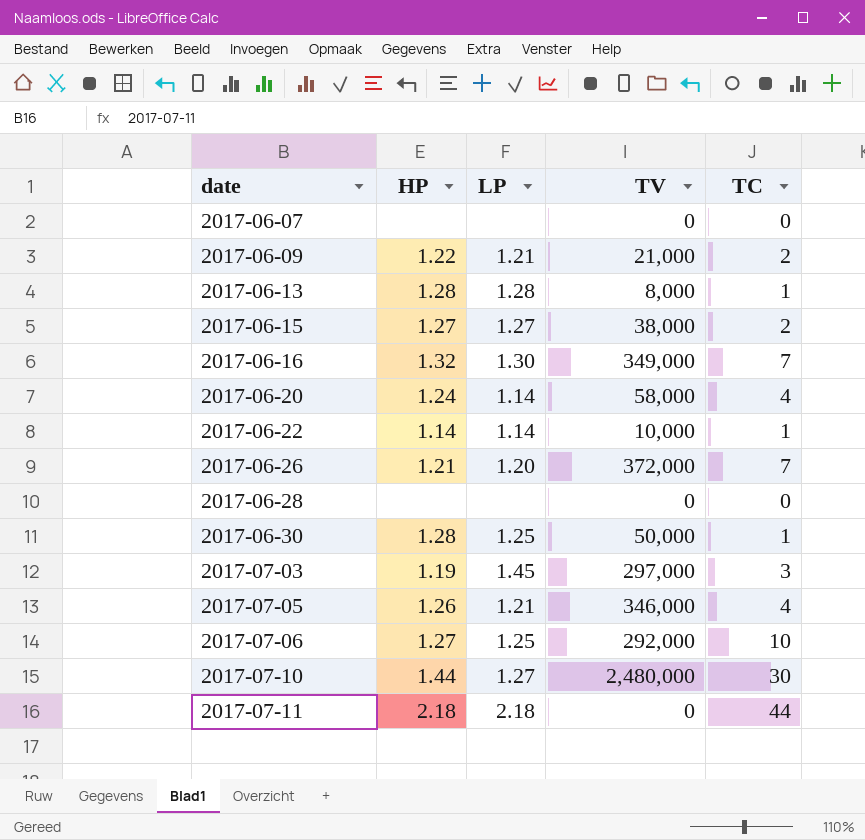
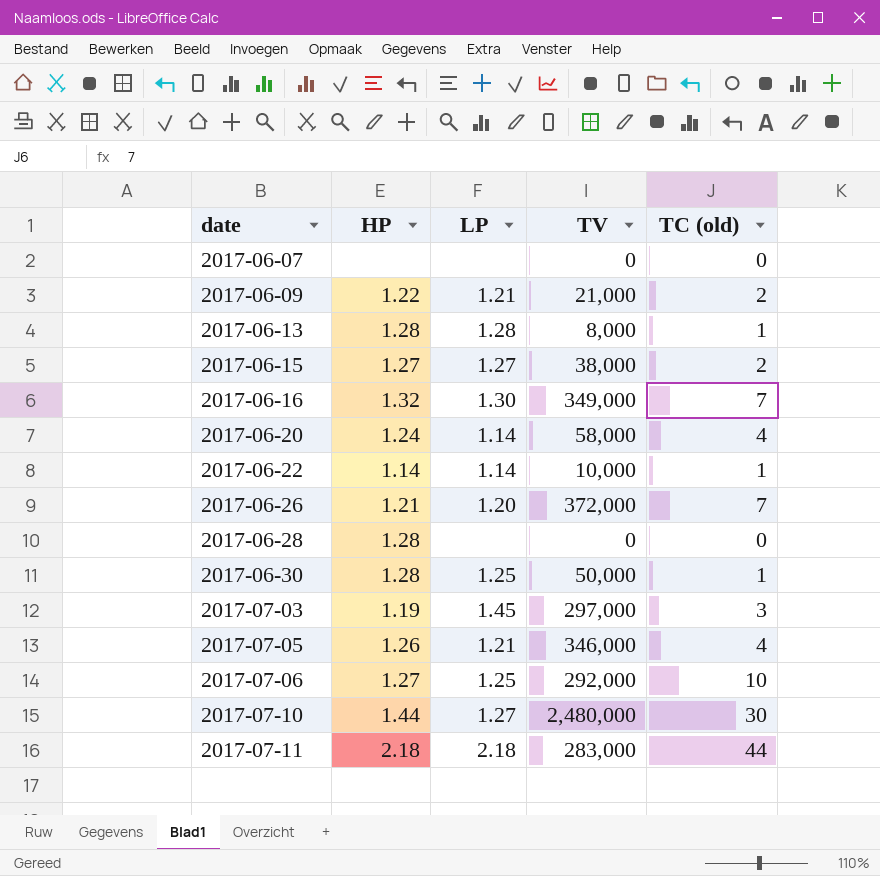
column name: TC -> TC (old)
2017-06-28 | HP: none -> 1.28
2017-07-11 | TV: 0 -> 283,000

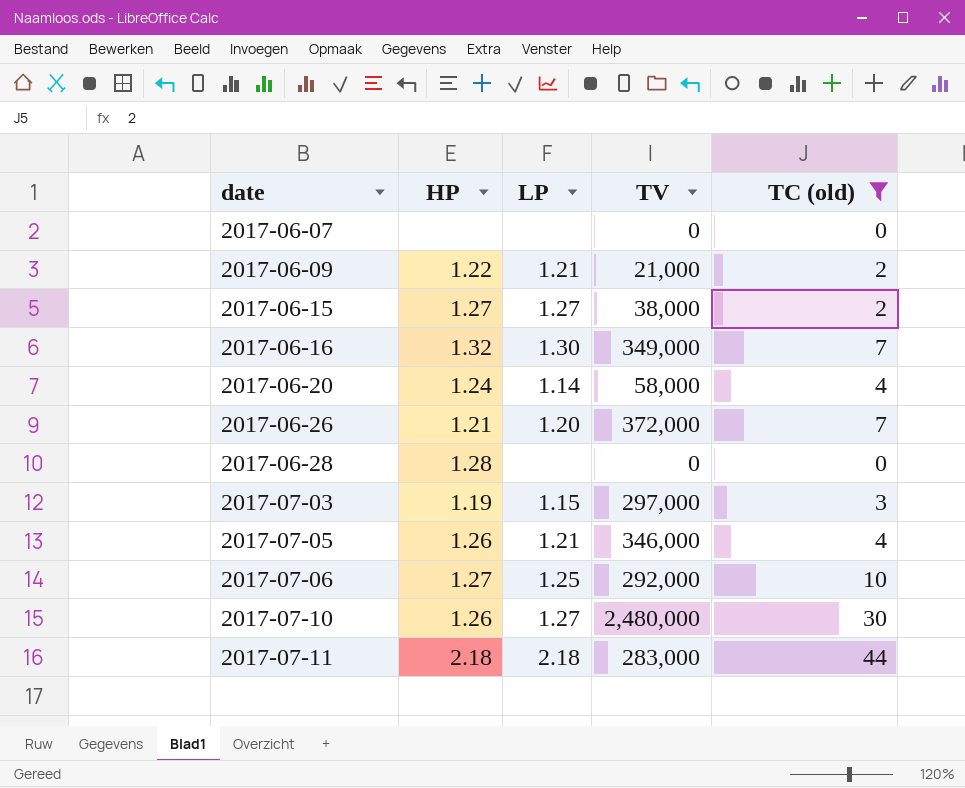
filter: none -> TC (old) != 1
2017-07-03 | LP: 1.45 -> 1.15
2017-07-10 | HP: 1.44 -> 1.26

